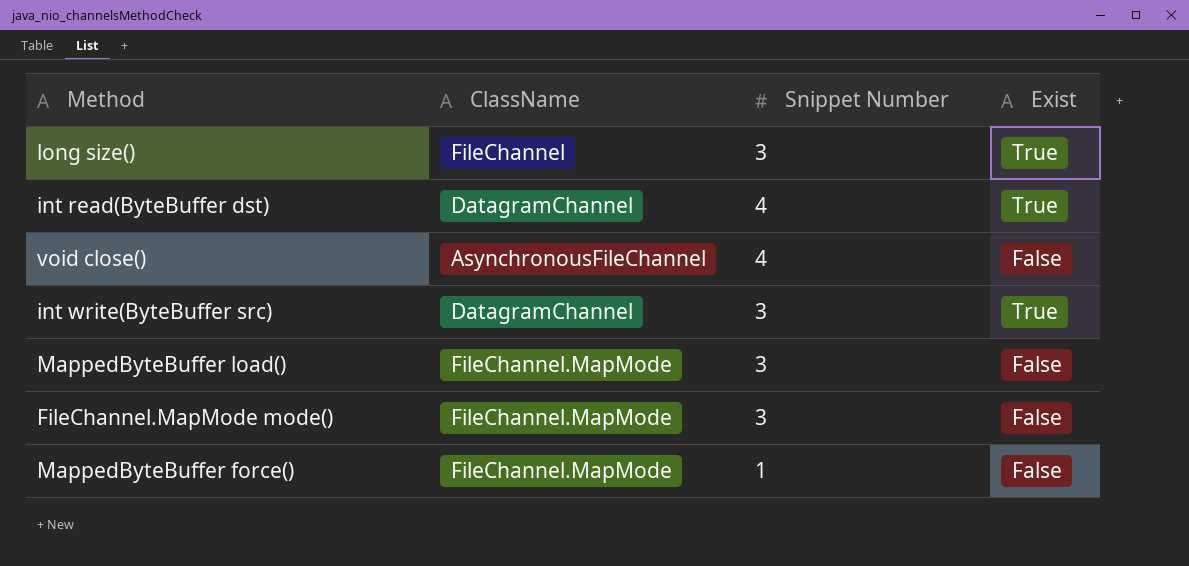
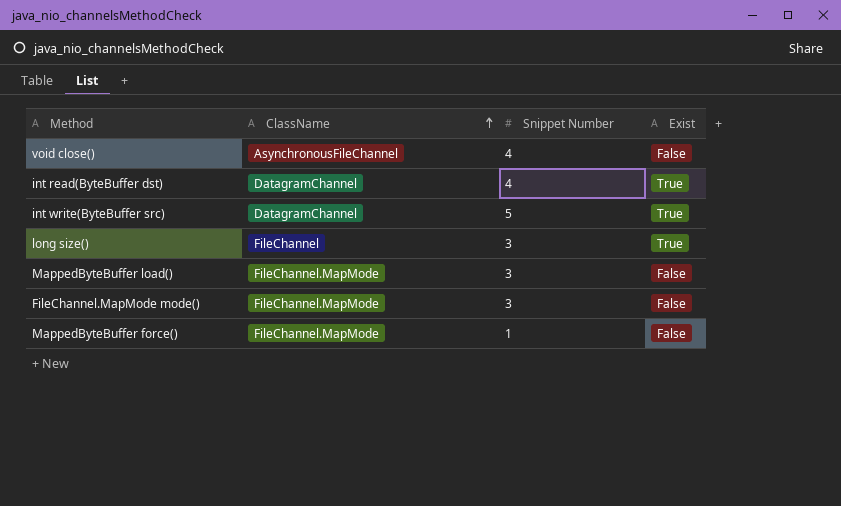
row order: none -> ClassName ascending
int write(ByteBuffer src) | Snippet Number: 3 -> 5

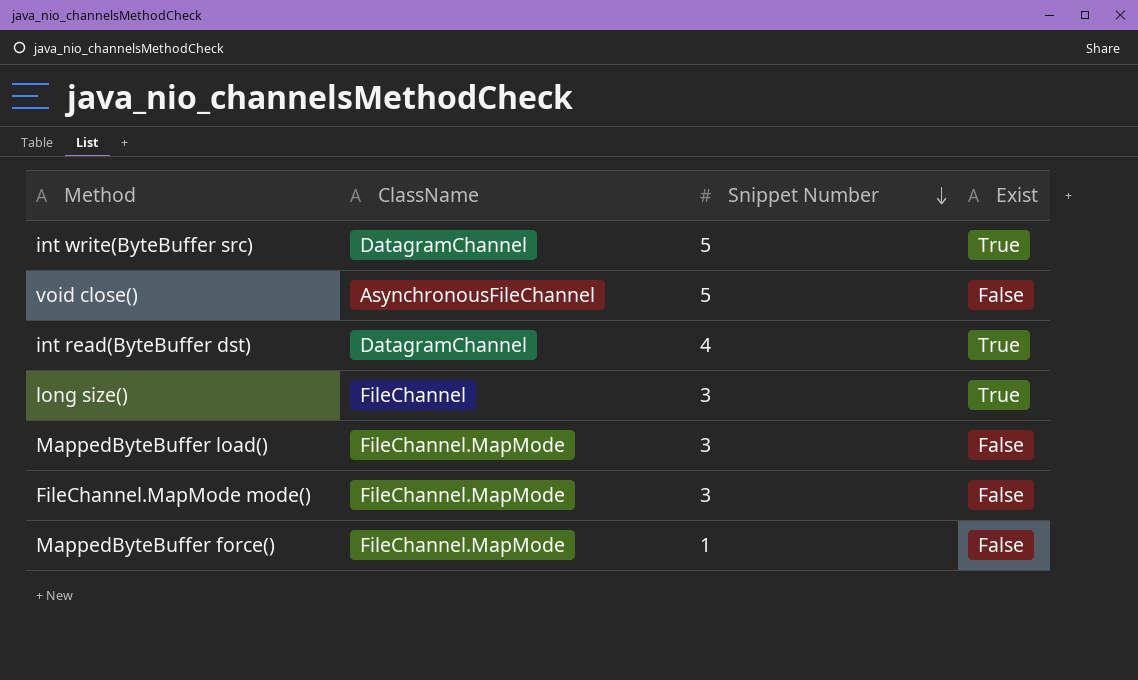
row order: ClassName ascending -> Snippet Number descending
void close() | Snippet Number: 4 -> 5

